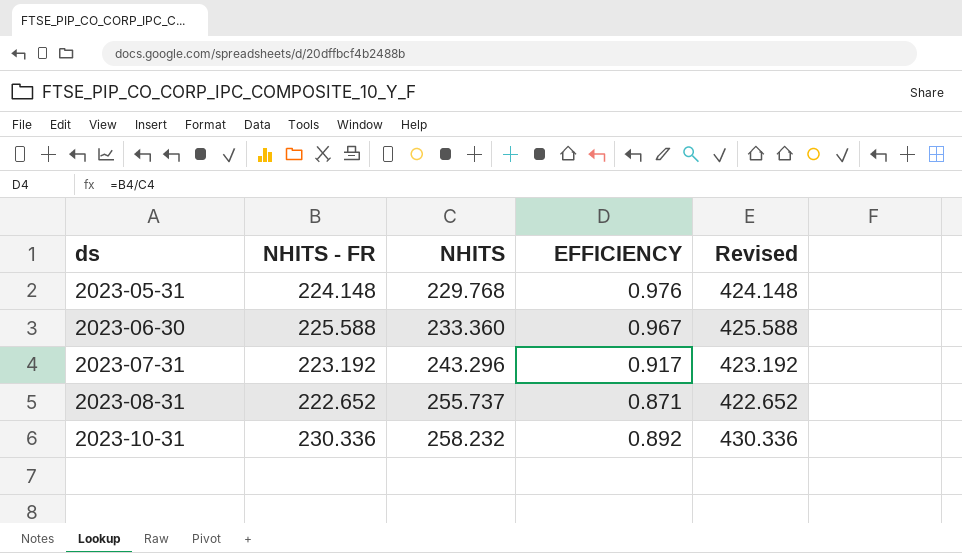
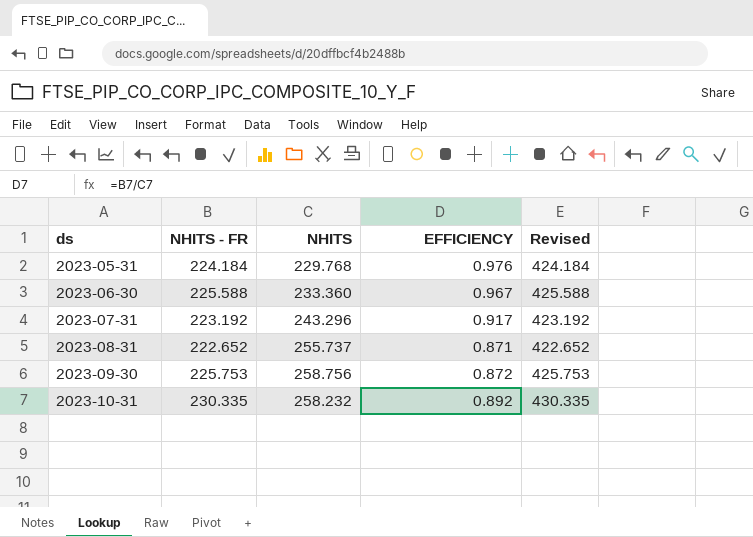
2023-05-31 | NHITS - FR: 224.148 -> 224.184
2023-05-31 | Revised: 424.148 -> 424.184
row 2023-09-30: none -> 225.753 | 258.756 | 0.872 | 425.753
2023-10-31 | NHITS - FR: 230.336 -> 230.335
2023-10-31 | Revised: 430.336 -> 430.335

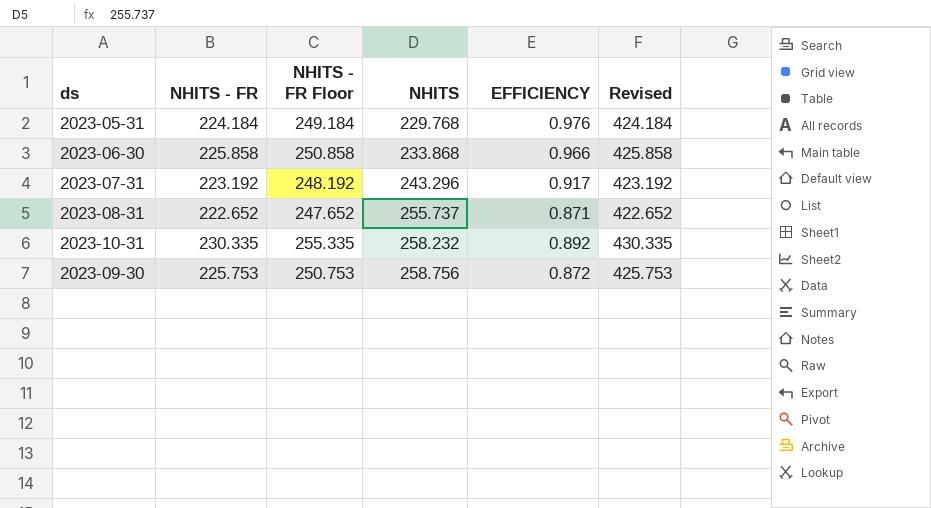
row order: ds ascending -> NHITS ascending
column NHITS - FR Floor | formula: none -> [NHITS - FR] + 25
2023-06-30 | NHITS - FR: 225.588 -> 225.858
2023-06-30 | NHITS: 233.360 -> 233.868
2023-06-30 | EFFICIENCY: 0.967 -> 0.966
2023-06-30 | Revised: 425.588 -> 425.858

